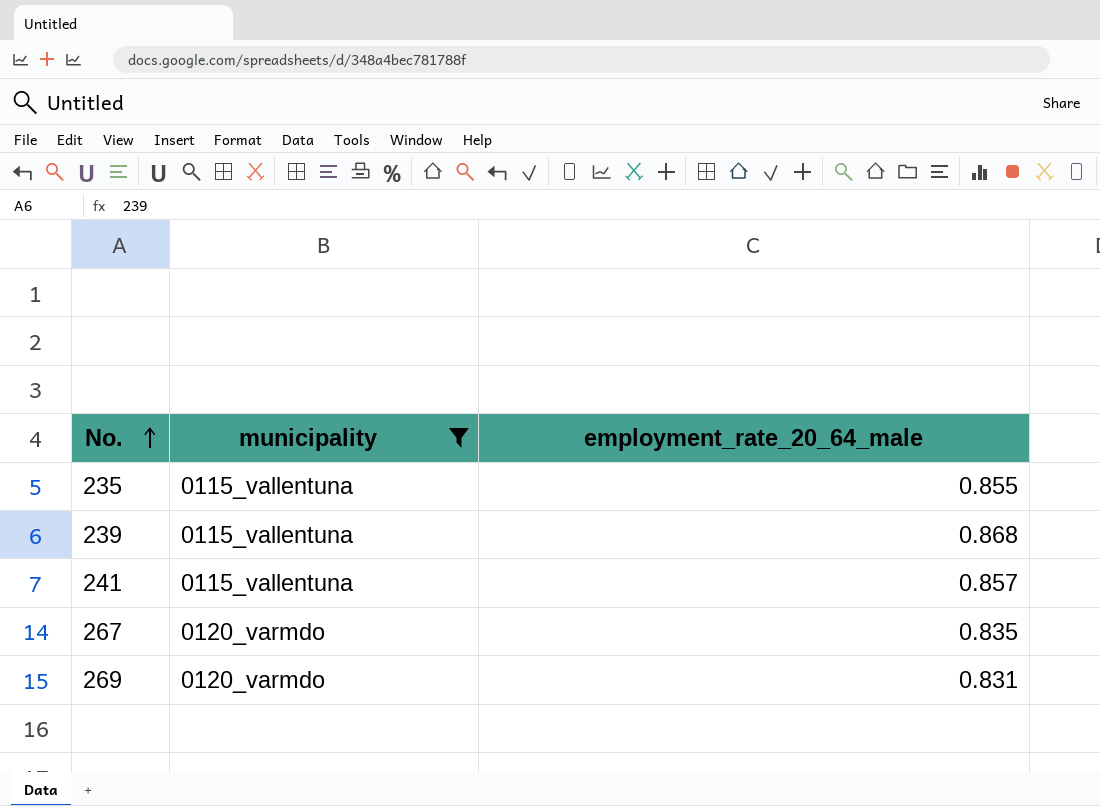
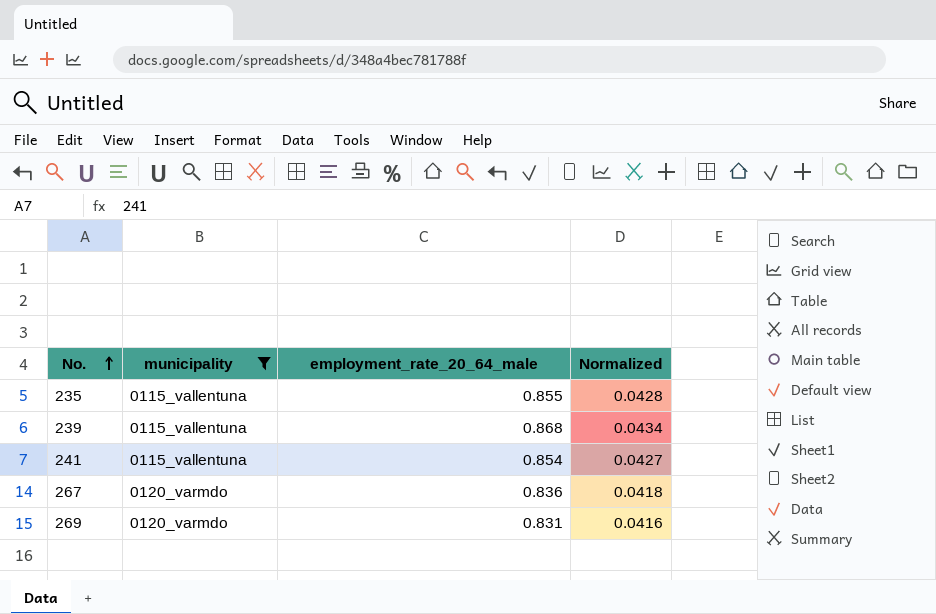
column Normalized | formula: none -> [employment_rate_20_64_male] * 0.05
241 | employment_rate_20_64_male: 0.857 -> 0.854
267 | employment_rate_20_64_male: 0.835 -> 0.836

